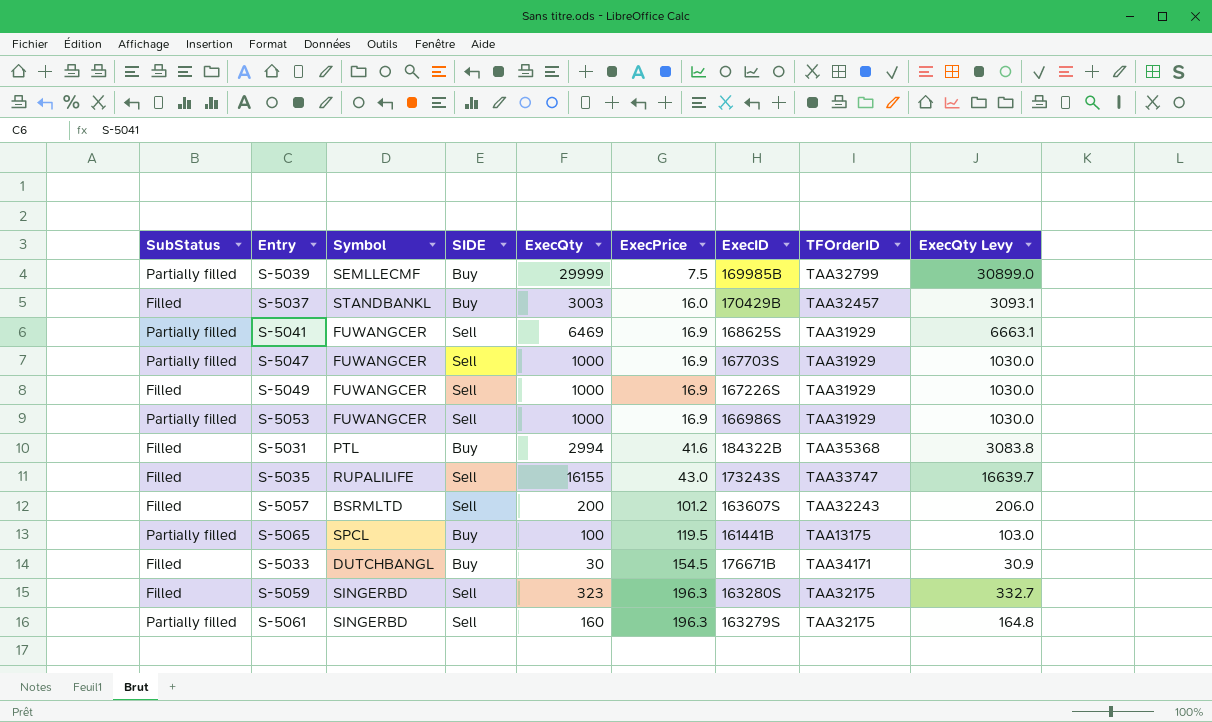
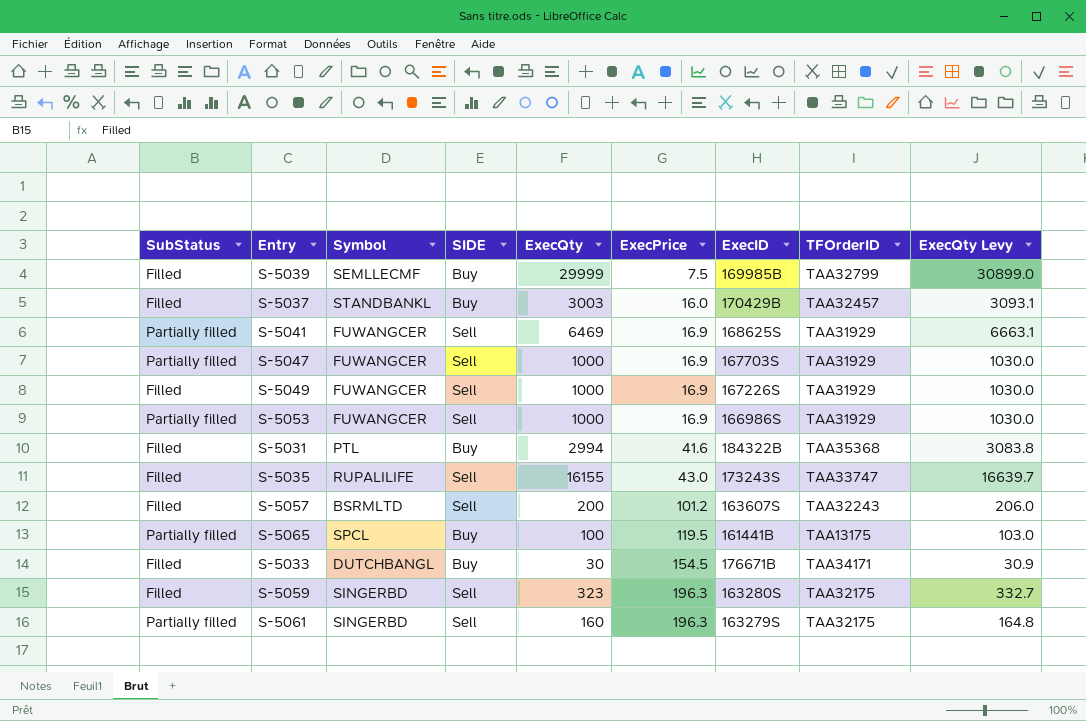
S-5039 | SubStatus: Partially filled -> Filled

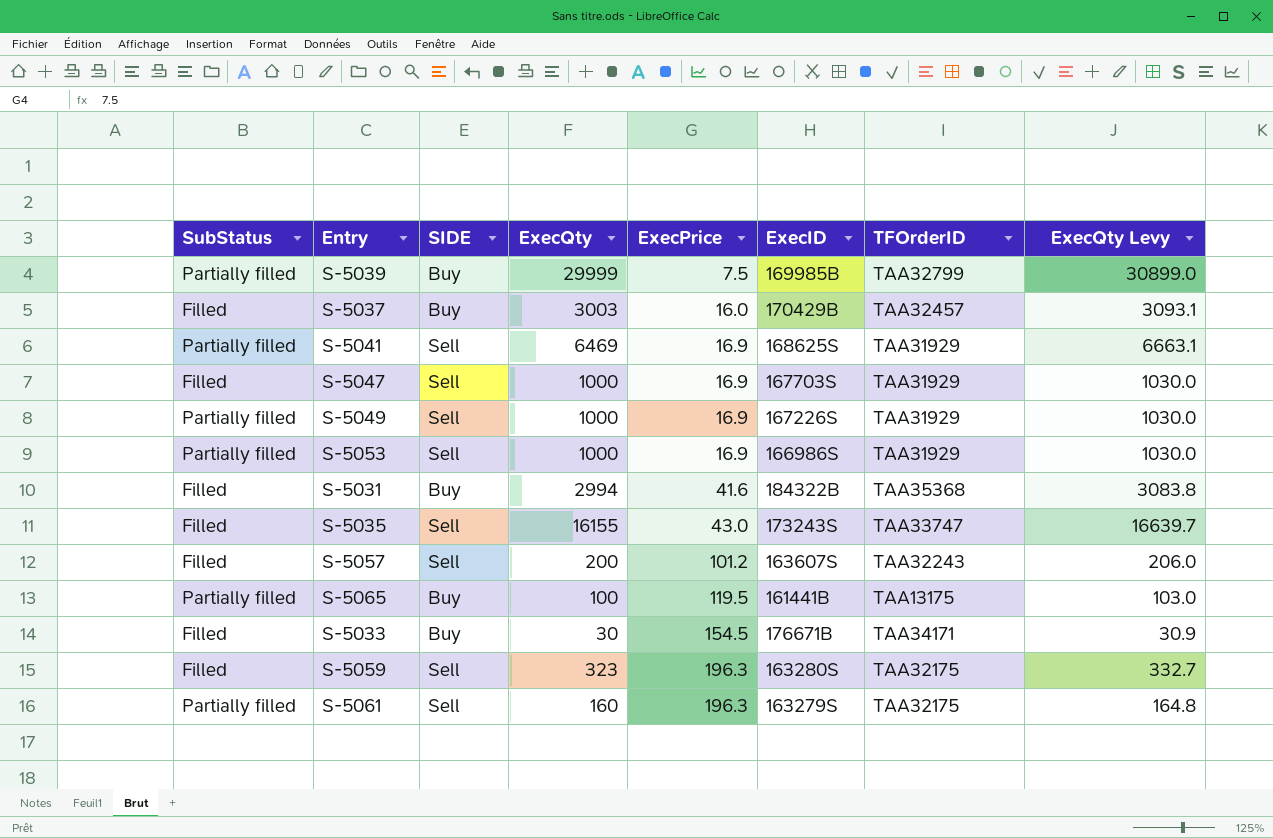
column Symbol | position: 3 -> none
S-5039 | SubStatus: Filled -> Partially filled
S-5047 | SubStatus: Partially filled -> Filled
S-5049 | SubStatus: Filled -> Partially filled

